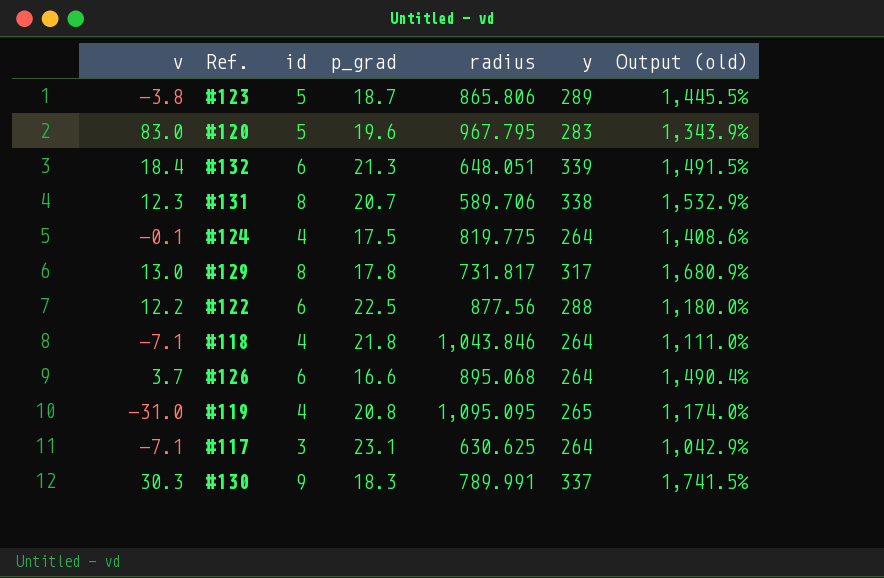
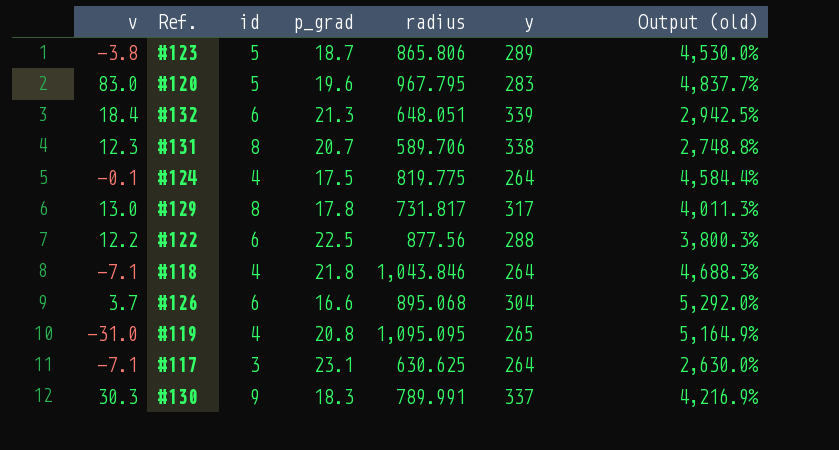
column Output (old) | formula: ([y] - [p_grad]) / [p_grad] -> ([radius] - [p_grad]) / [p_grad]
#126 | y: 264 -> 304

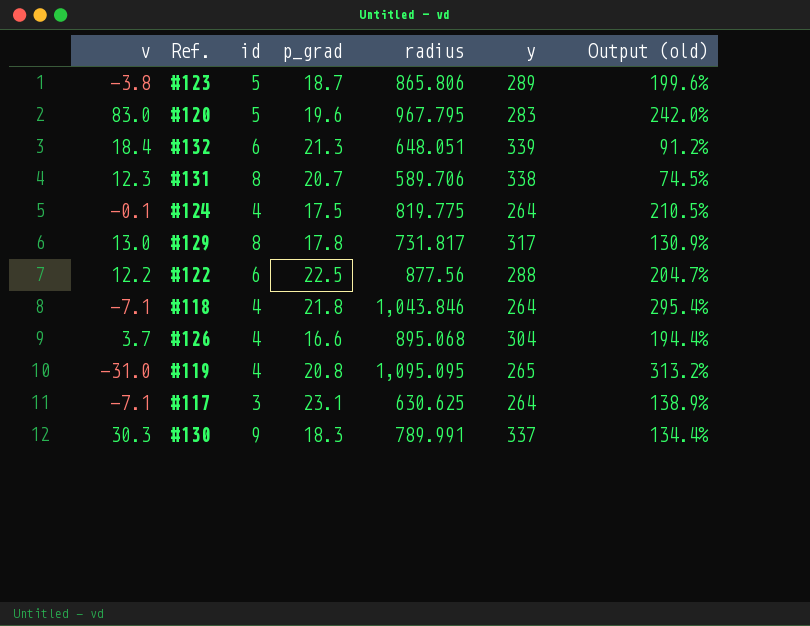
column Output (old) | formula: ([radius] - [p_grad]) / [p_grad] -> ([radius] - [y]) / [y]
#126 | id: 6 -> 4

